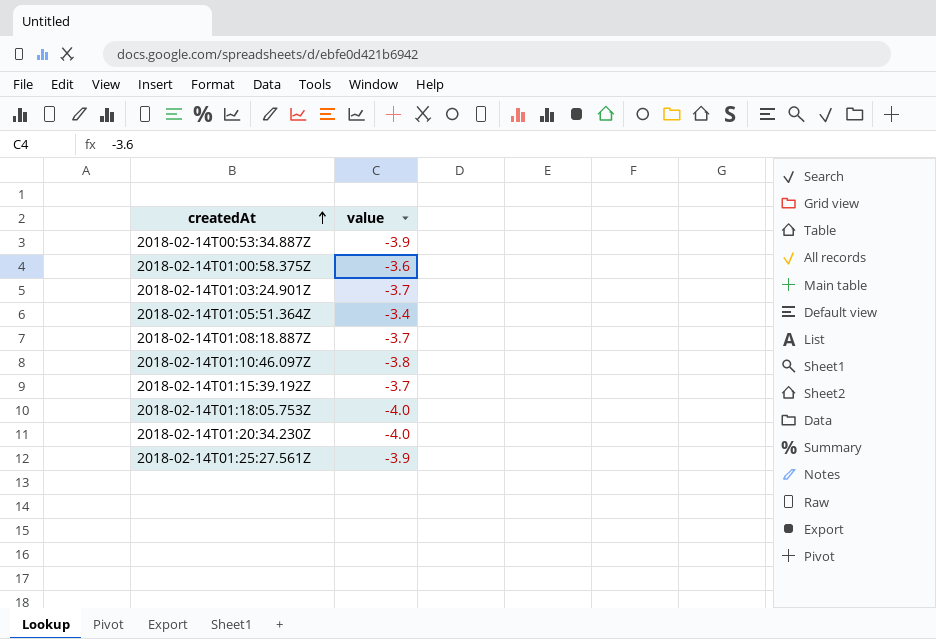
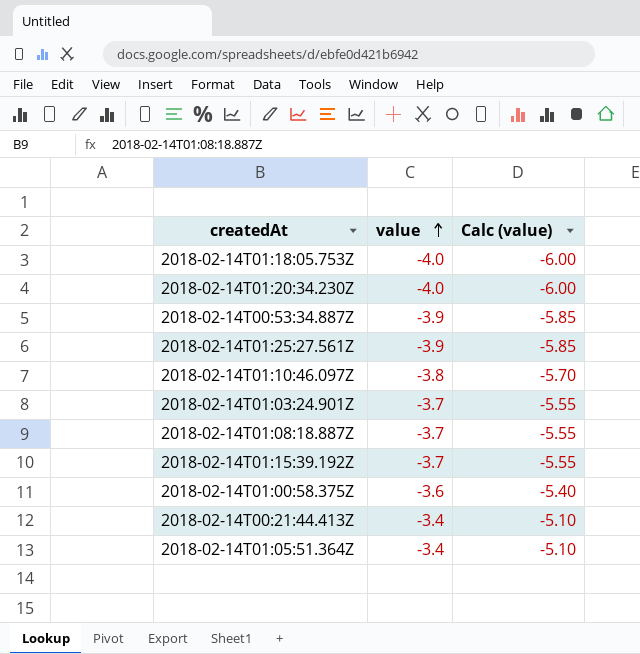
row order: createdAt ascending -> value ascending
column Calc (value) | formula: none -> [value] * 1.5
row 2018-02-14T00:21:44.413Z: none -> -3.4 | -5.10

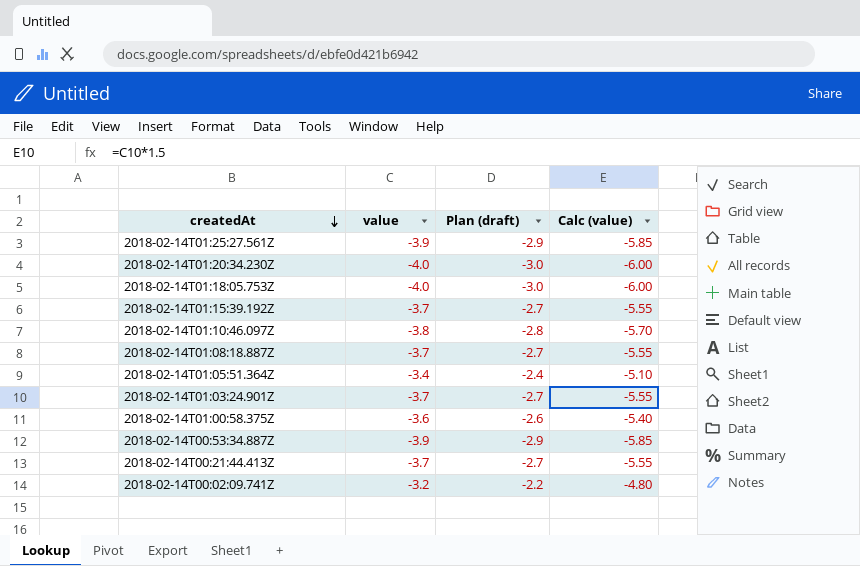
row order: value ascending -> createdAt descending
column Plan (draft) | formula: none -> [value] + 1
2018-02-14T00:21:44.413Z | value: -3.4 -> -3.7
2018-02-14T00:21:44.413Z | Calc (value): -5.10 -> -5.55
row 2018-02-14T00:02:09.741Z: none -> -3.2 | -2.2 | -4.80

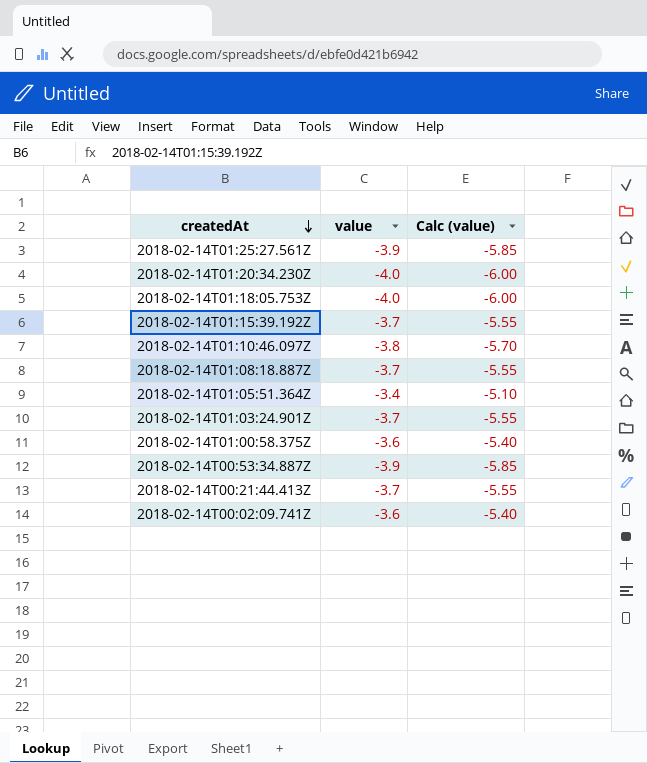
column Plan (draft) | formula: [value] + 1 -> none
2018-02-14T00:02:09.741Z | value: -3.2 -> -3.6
2018-02-14T00:02:09.741Z | Calc (value): -4.80 -> -5.40

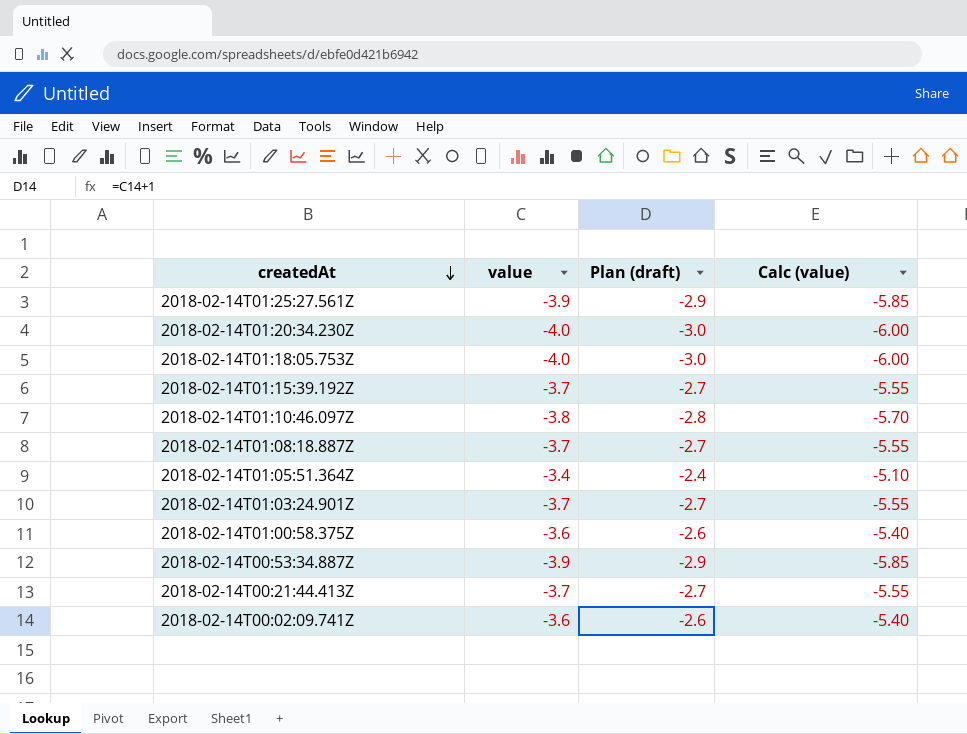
column Plan (draft) | formula: none -> [value] + 1

